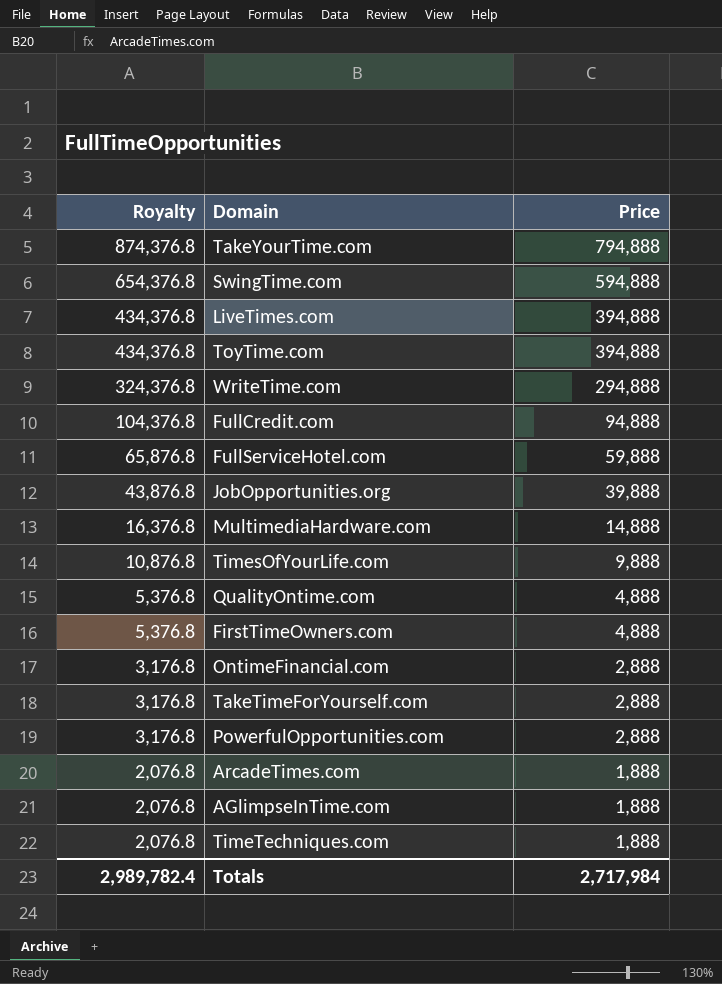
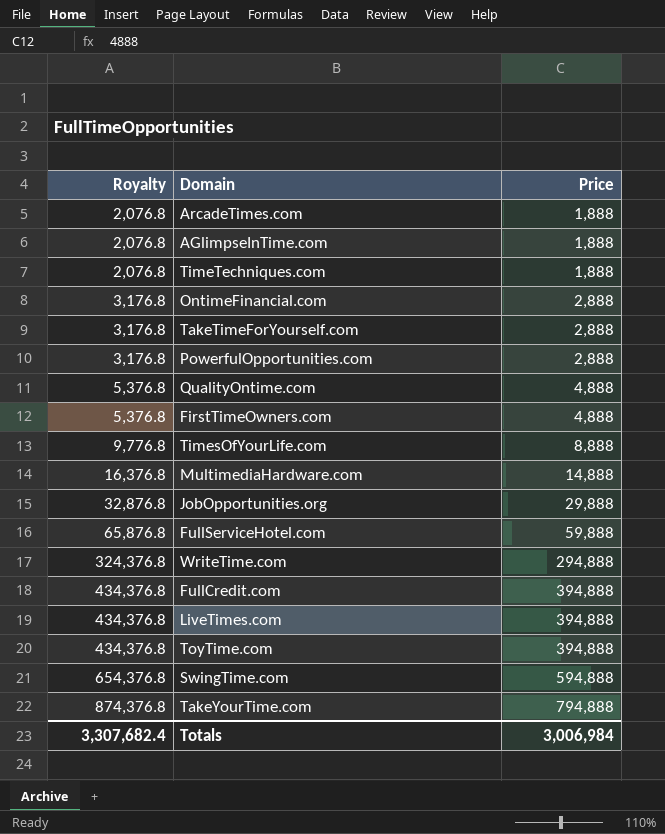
row order: Royalty descending -> Royalty ascending
TimesOfYourLife.com | Royalty: 10,876.8 -> 9,776.8
TimesOfYourLife.com | Price: 9,888 -> 8,888
JobOpportunities.org | Royalty: 43,876.8 -> 32,876.8
JobOpportunities.org | Price: 39,888 -> 29,888
FullCredit.com | Royalty: 104,376.8 -> 434,376.8
FullCredit.com | Price: 94,888 -> 394,888
Totals | Royalty: 2,989,782.4 -> 3,307,682.4
Totals | Price: 2,717,984 -> 3,006,984

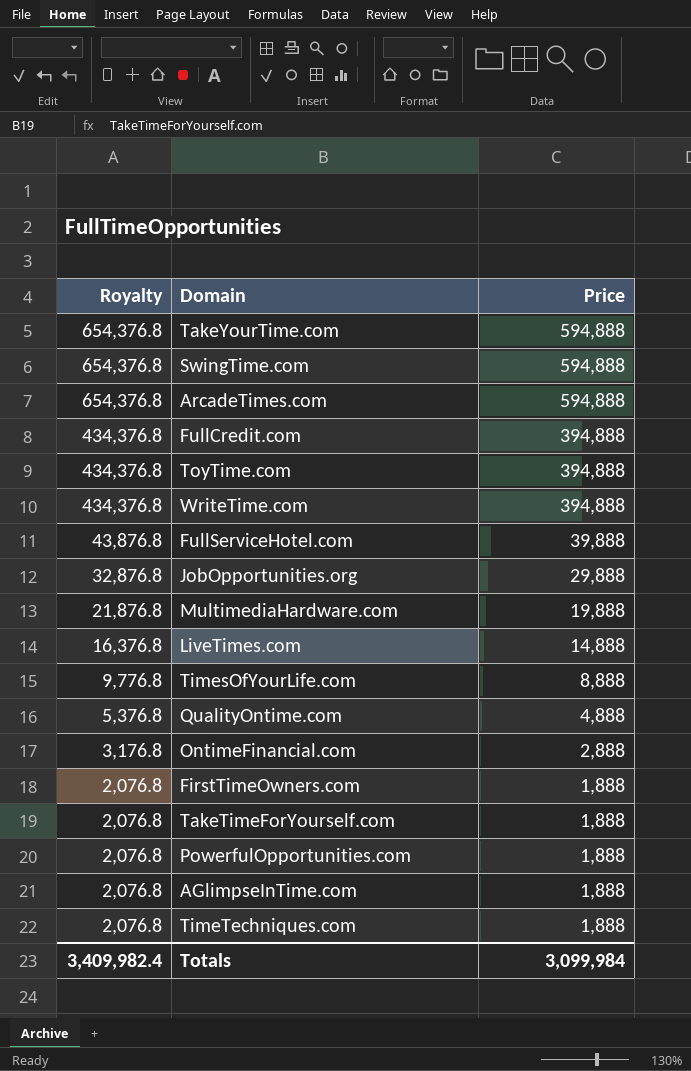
row order: Royalty ascending -> Royalty descending
TakeYourTime.com | Royalty: 874,376.8 -> 654,376.8
TakeYourTime.com | Price: 794,888 -> 594,888
ArcadeTimes.com | Royalty: 2,076.8 -> 654,376.8
ArcadeTimes.com | Price: 1,888 -> 594,888
WriteTime.com | Royalty: 324,376.8 -> 434,376.8
WriteTime.com | Price: 294,888 -> 394,888
FullServiceHotel.com | Royalty: 65,876.8 -> 43,876.8
FullServiceHotel.com | Price: 59,888 -> 39,888
MultimediaHardware.com | Royalty: 16,376.8 -> 21,876.8
MultimediaHardware.com | Price: 14,888 -> 19,888
LiveTimes.com | Royalty: 434,376.8 -> 16,376.8
LiveTimes.com | Price: 394,888 -> 14,888
FirstTimeOwners.com | Royalty: 5,376.8 -> 2,076.8
FirstTimeOwners.com | Price: 4,888 -> 1,888
TakeTimeForYourself.com | Royalty: 3,176.8 -> 2,076.8
TakeTimeForYourself.com | Price: 2,888 -> 1,888
PowerfulOpportunities.com | Royalty: 3,176.8 -> 2,076.8
PowerfulOpportunities.com | Price: 2,888 -> 1,888
Totals | Royalty: 3,307,682.4 -> 3,409,982.4
Totals | Price: 3,006,984 -> 3,099,984

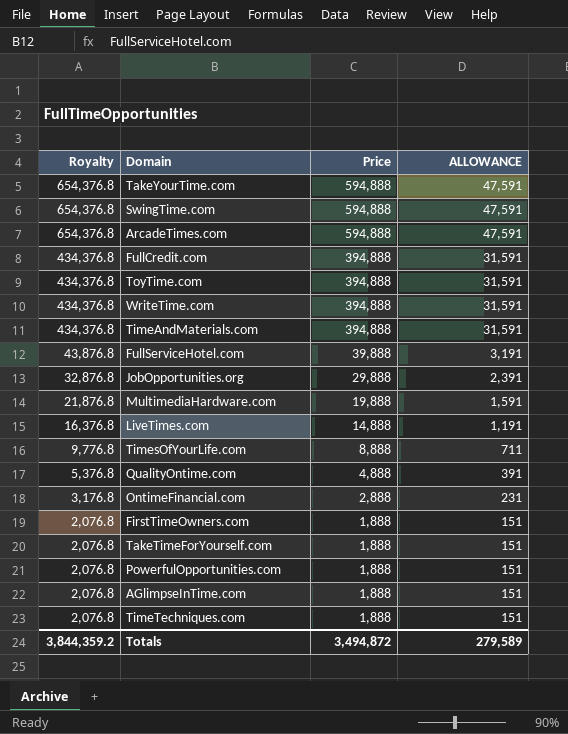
column ALLOWANCE | formula: none -> [Price] * 0.08
row TimeAndMaterials.com: none -> 434,376.8 | 394,888 | 31,591
Totals | Royalty: 3,409,982.4 -> 3,844,359.2
Totals | Price: 3,099,984 -> 3,494,872

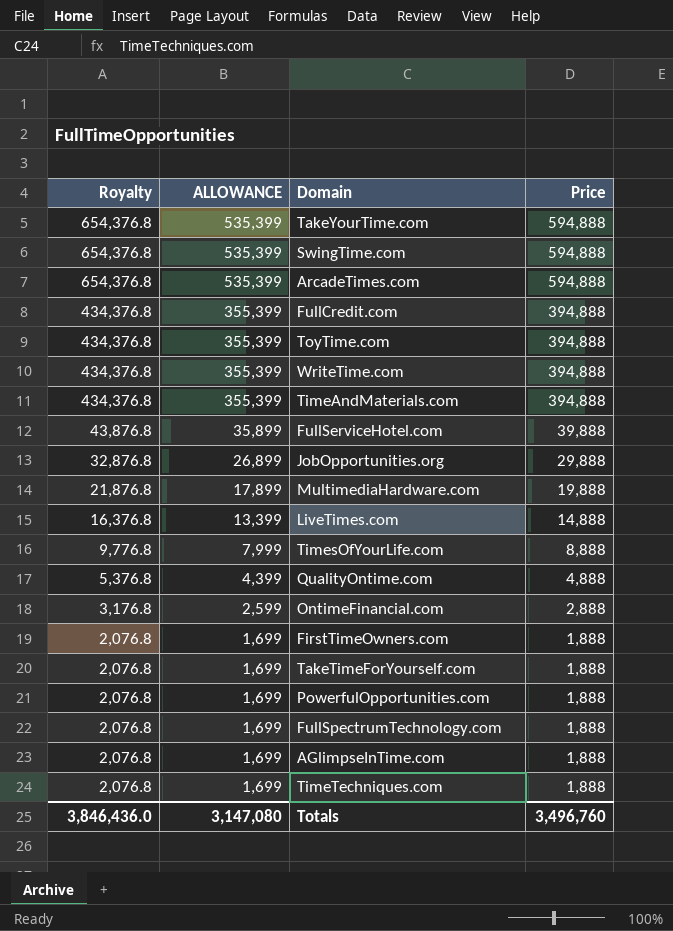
column ALLOWANCE | formula: [Price] * 0.08 -> [Price] * 0.9
column ALLOWANCE | position: 4 -> 2
row FullSpectrumTechnology.com: none -> 2,076.8 | 1,699 | 1,888
Totals | Royalty: 3,844,359.2 -> 3,846,436.0
Totals | ALLOWANCE: 279,589 -> 3,147,080
Totals | Price: 3,494,872 -> 3,496,760

